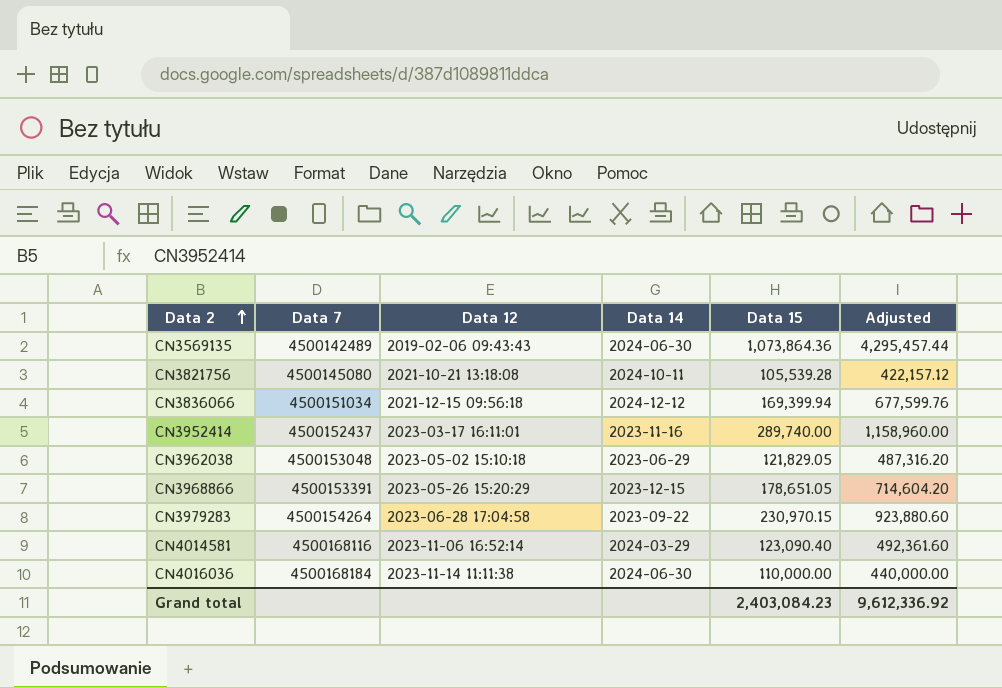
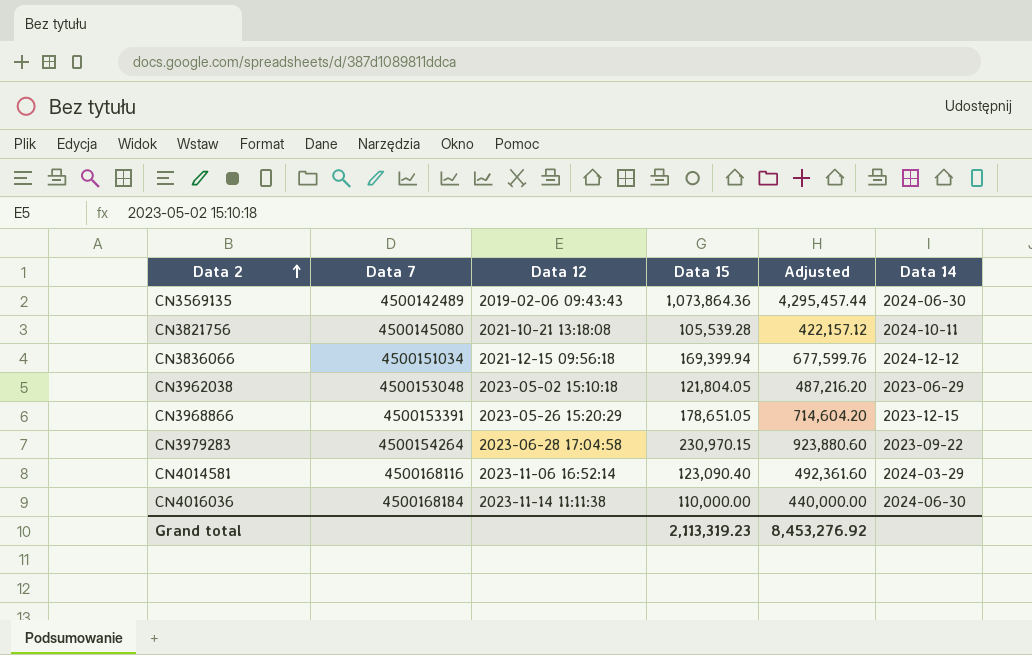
column Data 14 | position: 4 -> 6
row CN3952414: 4500152437 | 2023-03-17 16:11:01 | 2023-11-16 | 289,740.00 | 1,158,960.00 -> none
CN3962038 | Data 15: 121,829.05 -> 121,804.05
CN3962038 | Adjusted: 487,316.20 -> 487,216.20
Grand total | Data 15: 2,403,084.23 -> 2,113,319.23
Grand total | Adjusted: 9,612,336.92 -> 8,453,276.92

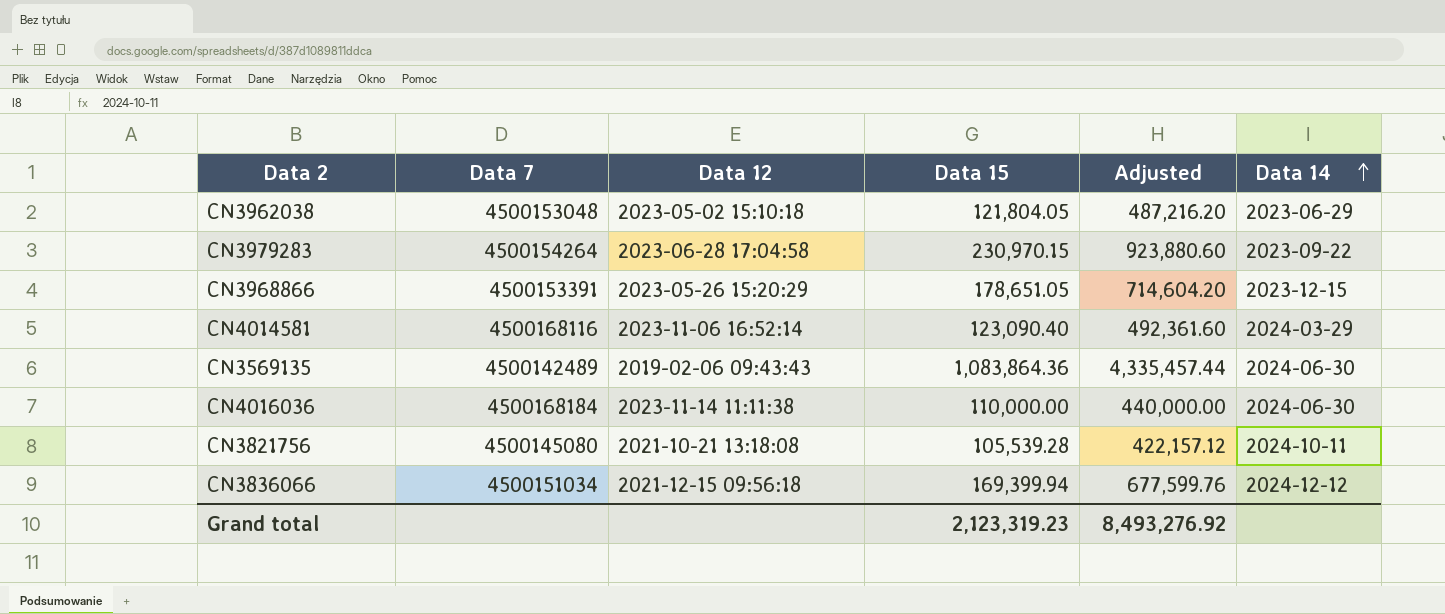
row order: Data 2 ascending -> Data 14 ascending
CN3569135 | Data 15: 1,073,864.36 -> 1,083,864.36
CN3569135 | Adjusted: 4,295,457.44 -> 4,335,457.44
Grand total | Data 15: 2,113,319.23 -> 2,123,319.23
Grand total | Adjusted: 8,453,276.92 -> 8,493,276.92

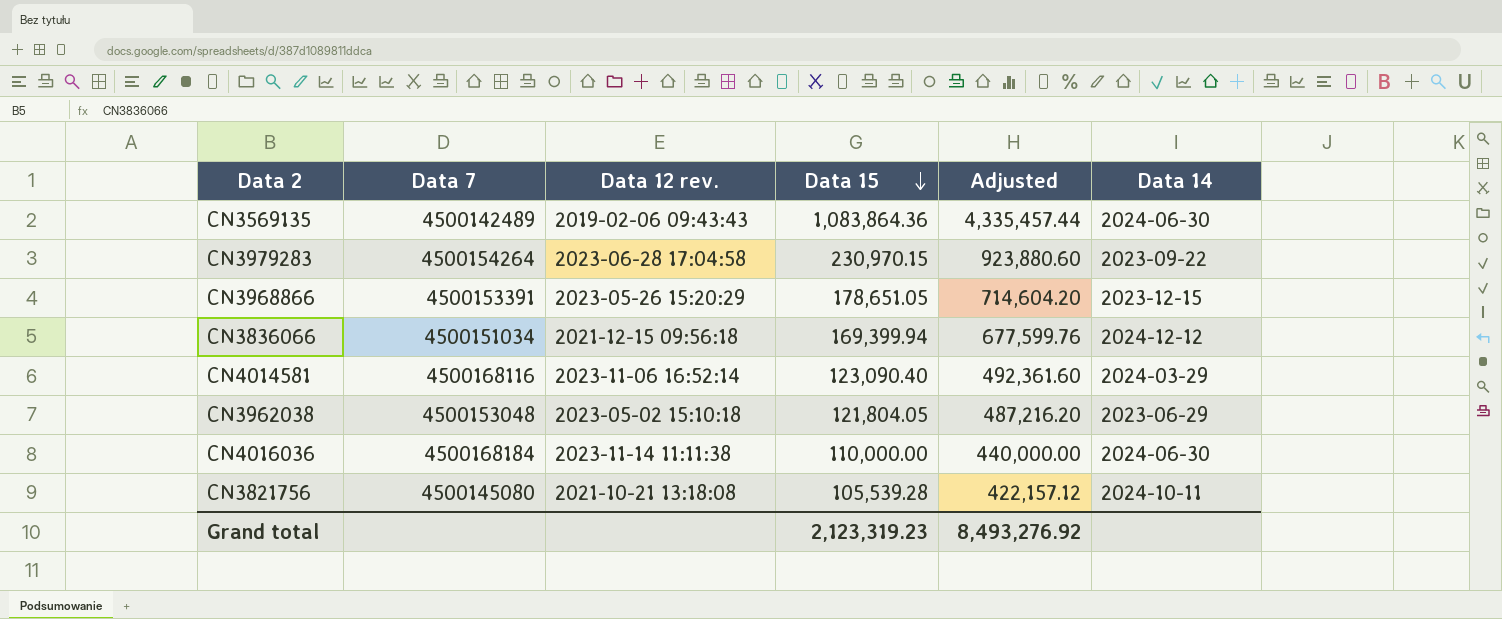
row order: Data 14 ascending -> Data 15 descending
column name: Data 12 -> Data 12 rev.

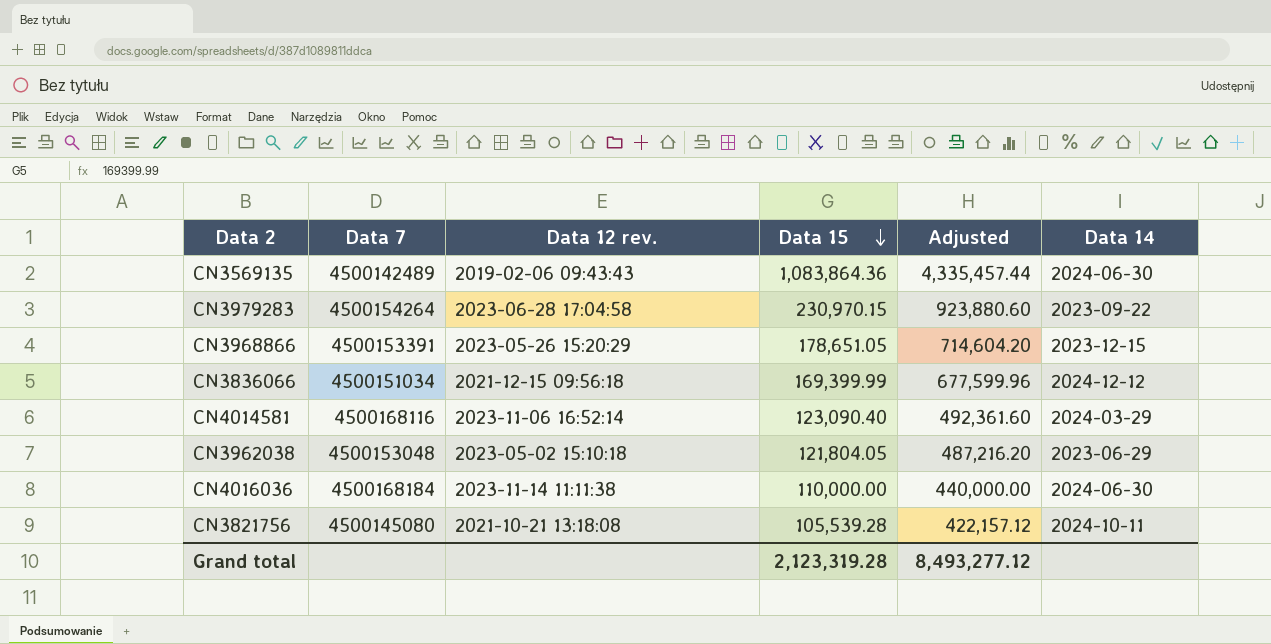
CN3836066 | Data 15: 169,399.94 -> 169,399.99
CN3836066 | Adjusted: 677,599.76 -> 677,599.96
Grand total | Data 15: 2,123,319.23 -> 2,123,319.28
Grand total | Adjusted: 8,493,276.92 -> 8,493,277.12

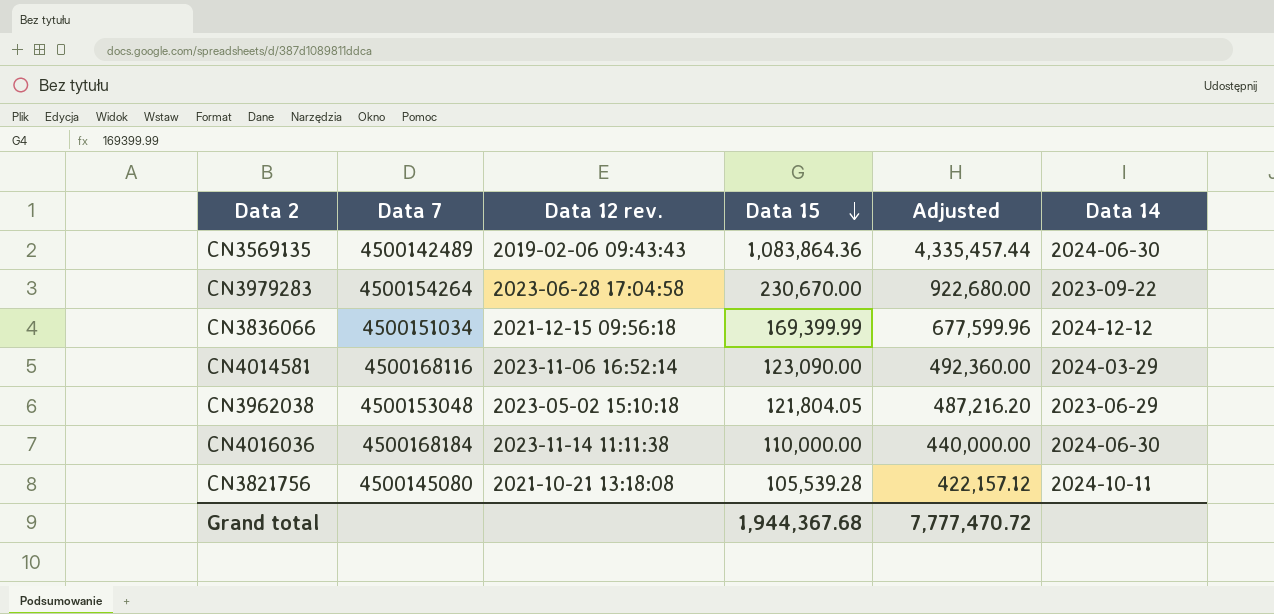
row CN3968866: 4500153391 | 2023-05-26 15:20:29 | 178,651.05 | 714,604.20 | 2023-12-15 -> none
CN3979283 | Data 15: 230,970.15 -> 230,670.00
CN3979283 | Adjusted: 923,880.60 -> 922,680.00
CN4014581 | Data 15: 123,090.40 -> 123,090.00
CN4014581 | Adjusted: 492,361.60 -> 492,360.00
Grand total | Data 15: 2,123,319.28 -> 1,944,367.68
Grand total | Adjusted: 8,493,277.12 -> 7,777,470.72

